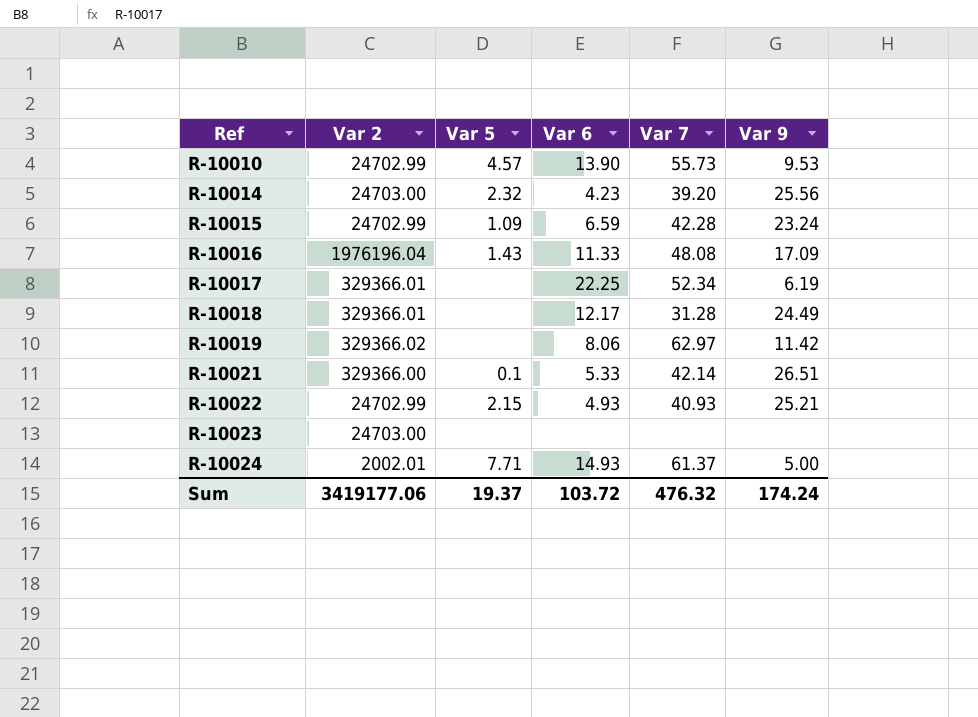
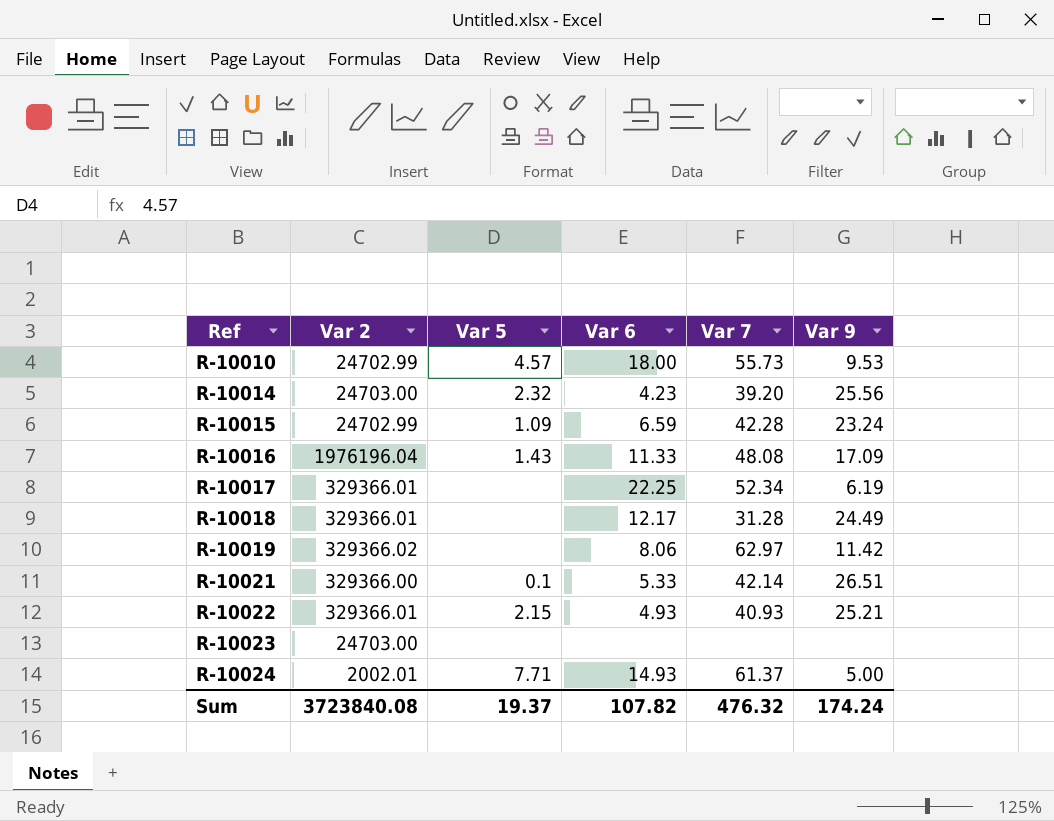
R-10010 | Var 6: 13.90 -> 18.00
R-10022 | Var 2: 24702.99 -> 329366.01
Sum | Var 2: 3419177.06 -> 3723840.08
Sum | Var 6: 103.72 -> 107.82

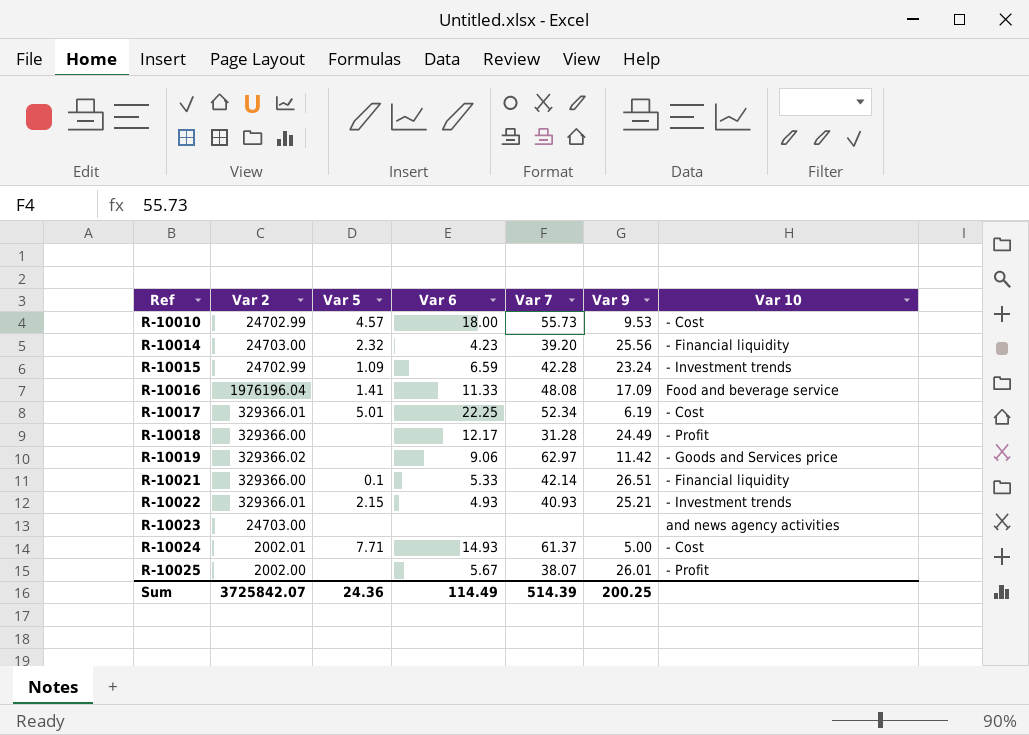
column Var 10 | position: none -> 7
R-10016 | Var 5: 1.43 -> 1.41
R-10017 | Var 5: none -> 5.01
R-10018 | Var 2: 329366.01 -> 329366.00
R-10019 | Var 6: 8.06 -> 9.06
row R-10025: none -> 2002.00 | none | 5.67 | 38.07 | 26.01 | - Profit
Sum | Var 2: 3723840.08 -> 3725842.07
Sum | Var 5: 19.37 -> 24.36
Sum | Var 6: 107.82 -> 114.49
Sum | Var 7: 476.32 -> 514.39
Sum | Var 9: 174.24 -> 200.25

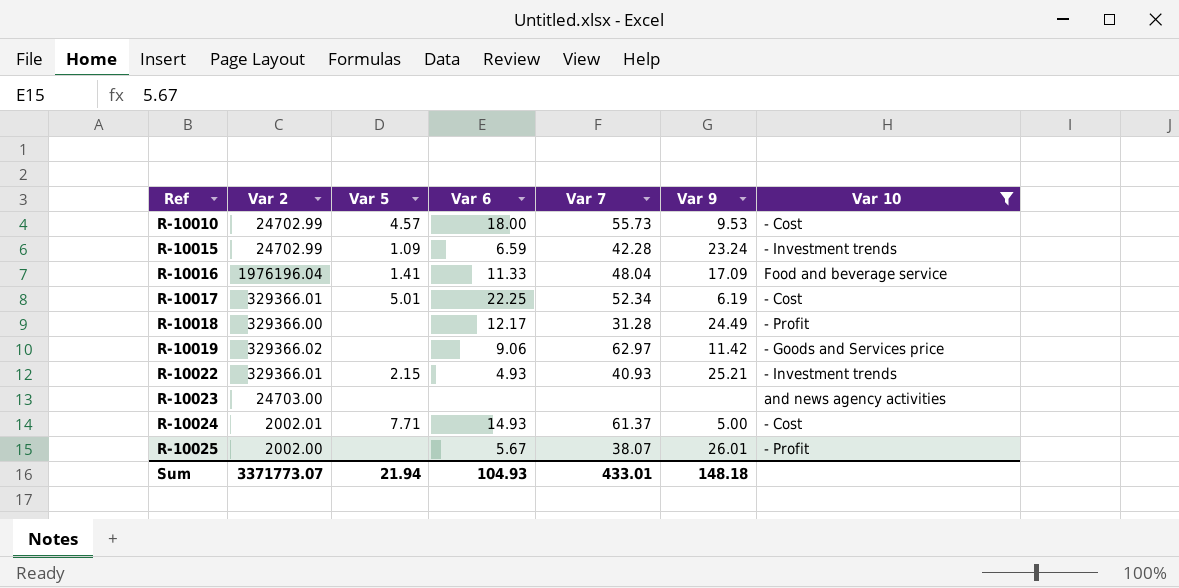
filter: none -> Var 10 != - Financial liquidity
R-10016 | Var 7: 48.08 -> 48.04
Sum | Var 2: 3725842.07 -> 3371773.07
Sum | Var 5: 24.36 -> 21.94
Sum | Var 6: 114.49 -> 104.93
Sum | Var 7: 514.39 -> 433.01
Sum | Var 9: 200.25 -> 148.18

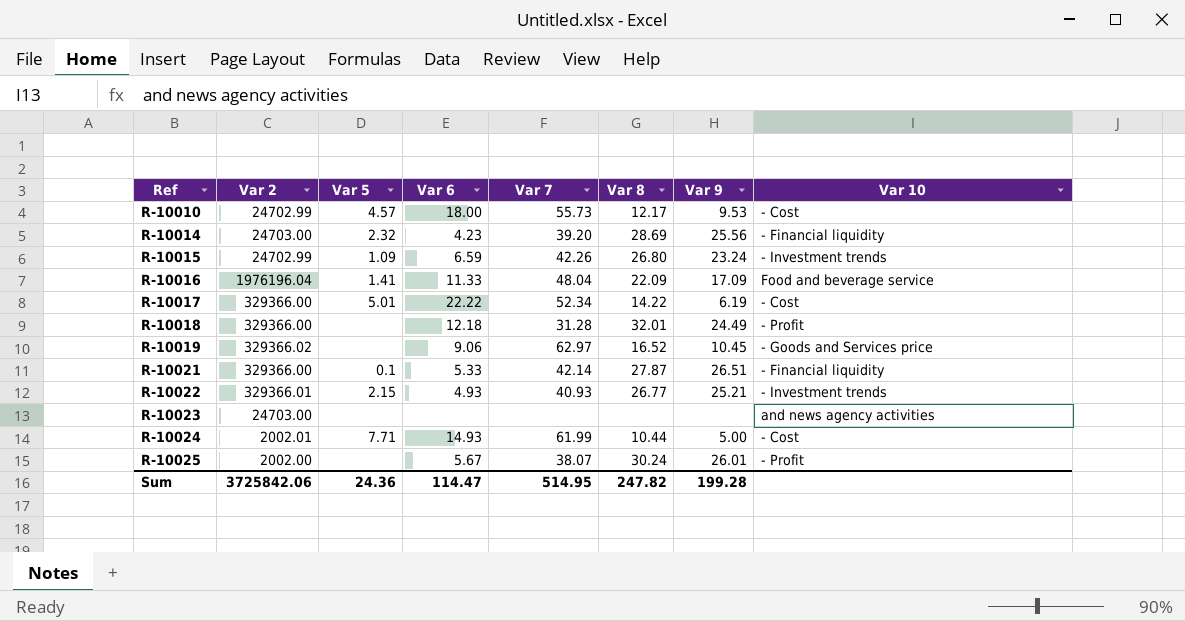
filter: Var 10 != - Financial liquidity -> none
column Var 8 | position: none -> 6
R-10015 | Var 7: 42.28 -> 42.26
R-10017 | Var 2: 329366.01 -> 329366.00
R-10017 | Var 6: 22.25 -> 22.22
R-10018 | Var 6: 12.17 -> 12.18
R-10019 | Var 9: 11.42 -> 10.45
R-10024 | Var 7: 61.37 -> 61.99
Sum | Var 2: 3371773.07 -> 3725842.06
Sum | Var 5: 21.94 -> 24.36
Sum | Var 6: 104.93 -> 114.47
Sum | Var 7: 433.01 -> 514.95
Sum | Var 9: 148.18 -> 199.28

